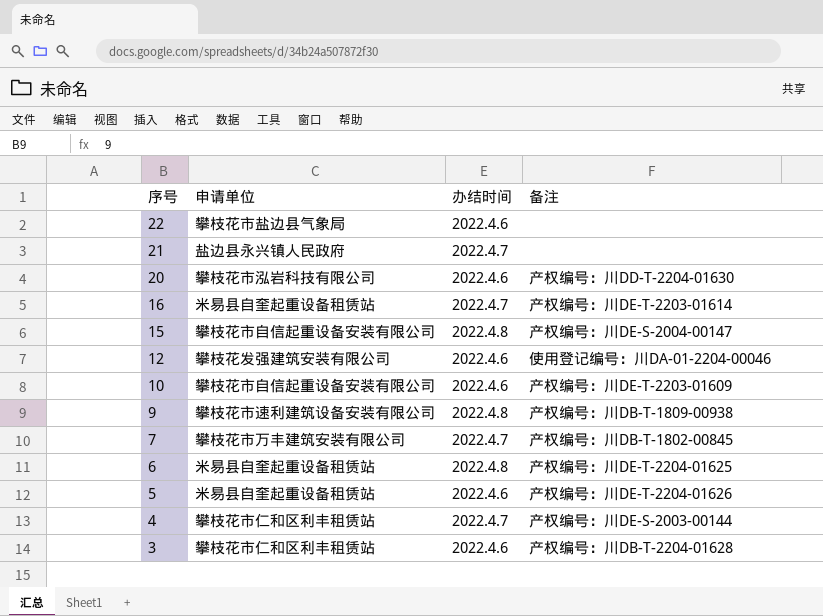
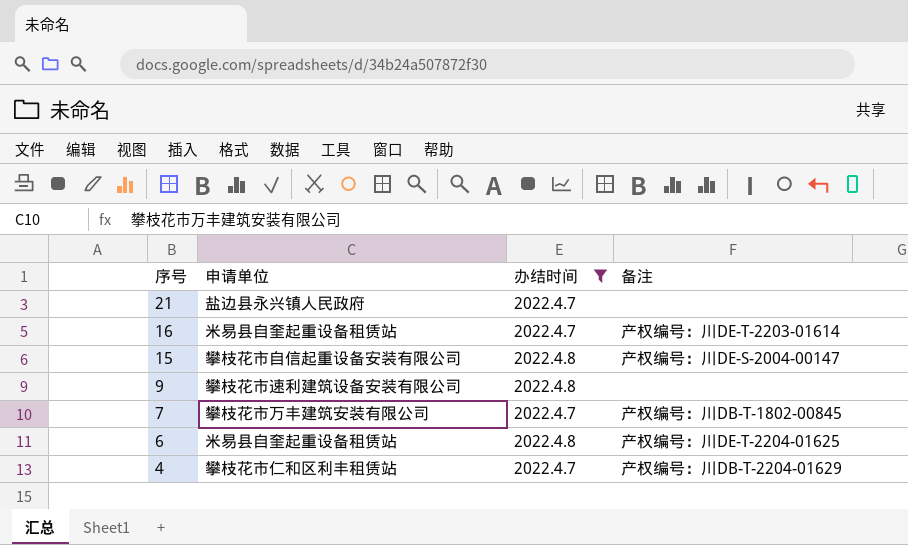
filter: none -> 办结时间 != 2022.4.6
9 | 备注: 产权编号：川DB-T-1809-00938 -> none
4 | 备注: 产权编号：川DE-S-2003-00144 -> 产权编号：川DB-T-2204-01629

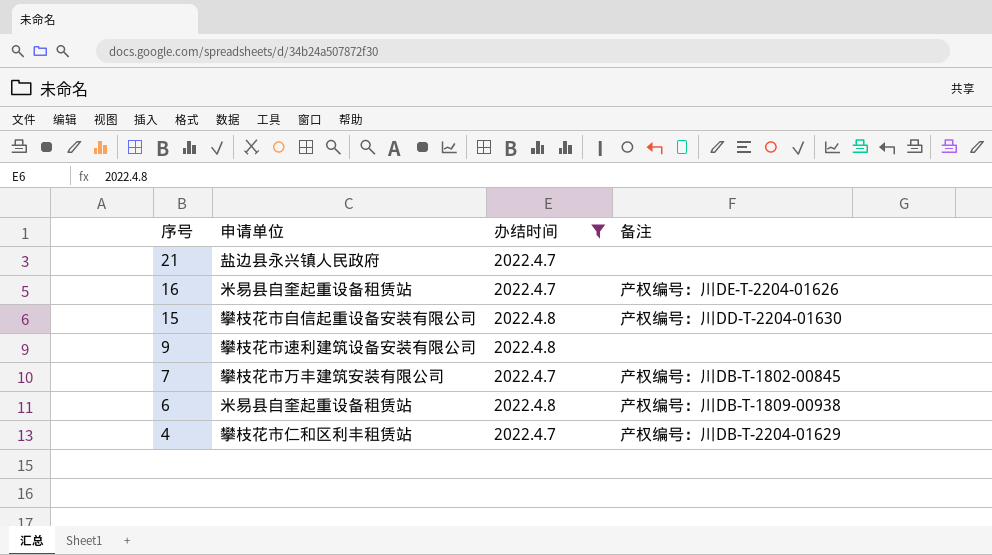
16 | 备注: 产权编号：川DE-T-2203-01614 -> 产权编号：川DE-T-2204-01626
15 | 备注: 产权编号：川DE-S-2004-00147 -> 产权编号：川DD-T-2204-01630
6 | 备注: 产权编号：川DE-T-2204-01625 -> 产权编号：川DB-T-1809-00938

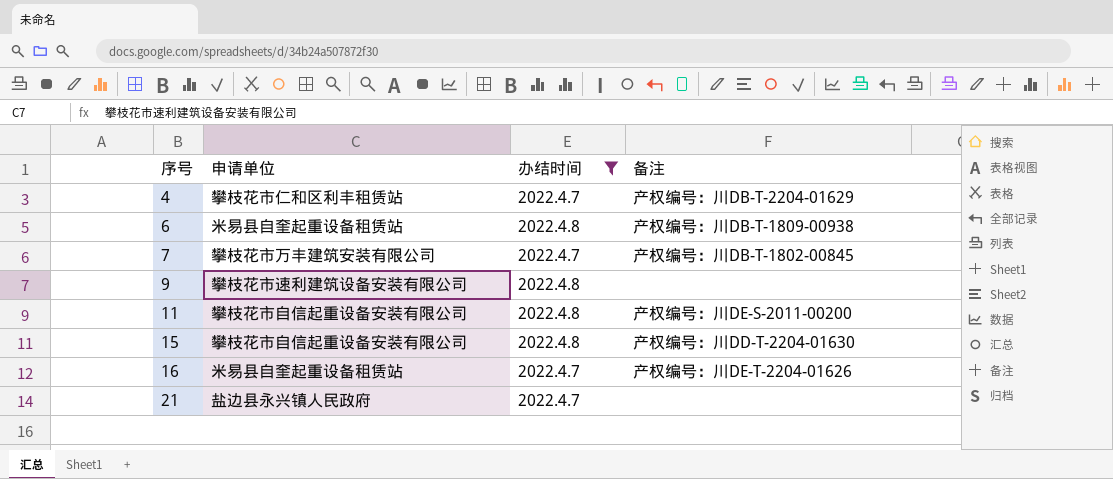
row order: 序号 descending -> 序号 ascending
row 11: none -> 攀枝花市自信起重设备安装有限公司 | 2022.4.8 | 产权编号：川DE-S-2011-00200

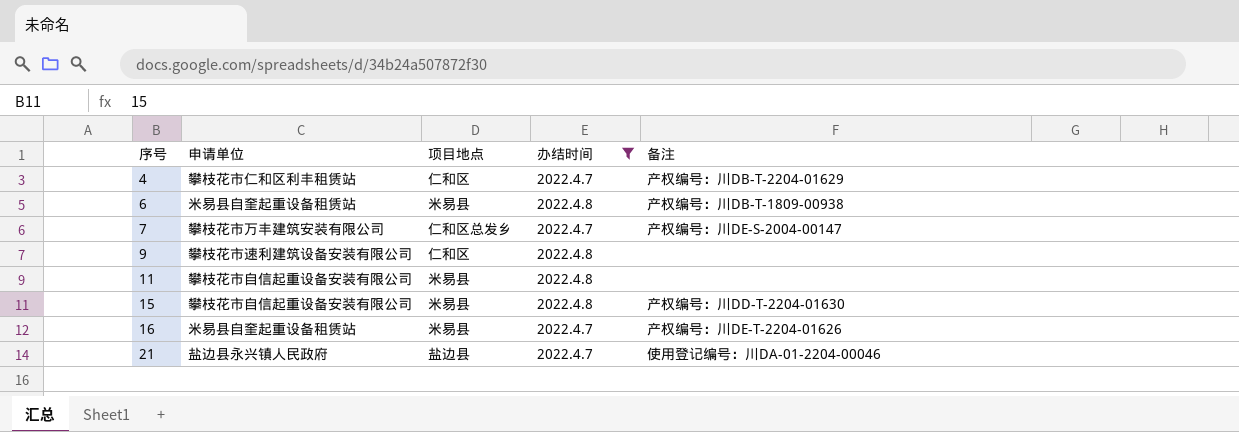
column 项目地点 | position: none -> 3
7 | 备注: 产权编号：川DB-T-1802-00845 -> 产权编号：川DE-S-2004-00147
11 | 备注: 产权编号：川DE-S-2011-00200 -> none
21 | 备注: none -> 使用登记编号：川DA-01-2204-00046

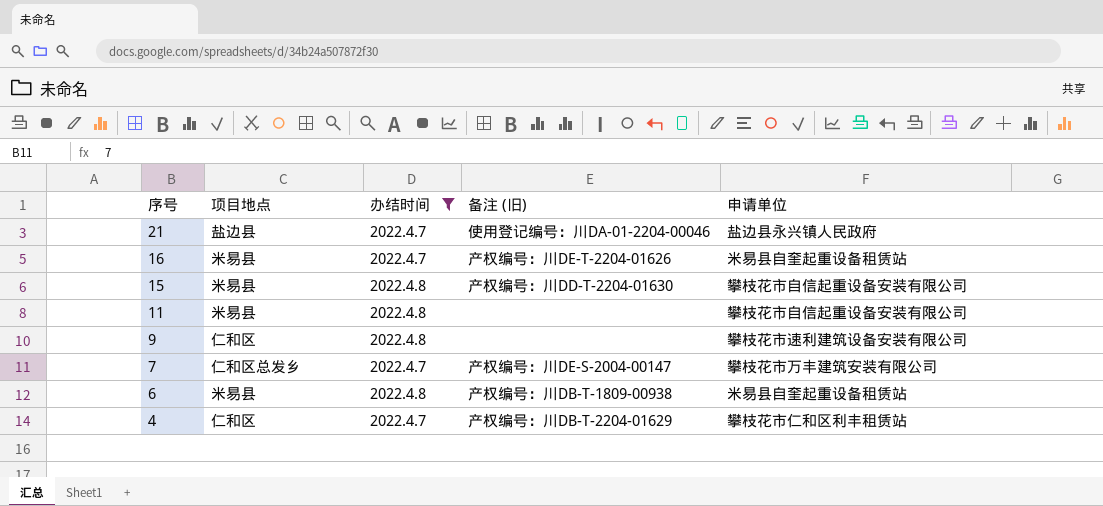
row order: 序号 ascending -> 序号 descending
column name: 备注 -> 备注 (旧)
column 申请单位 | position: 2 -> 5

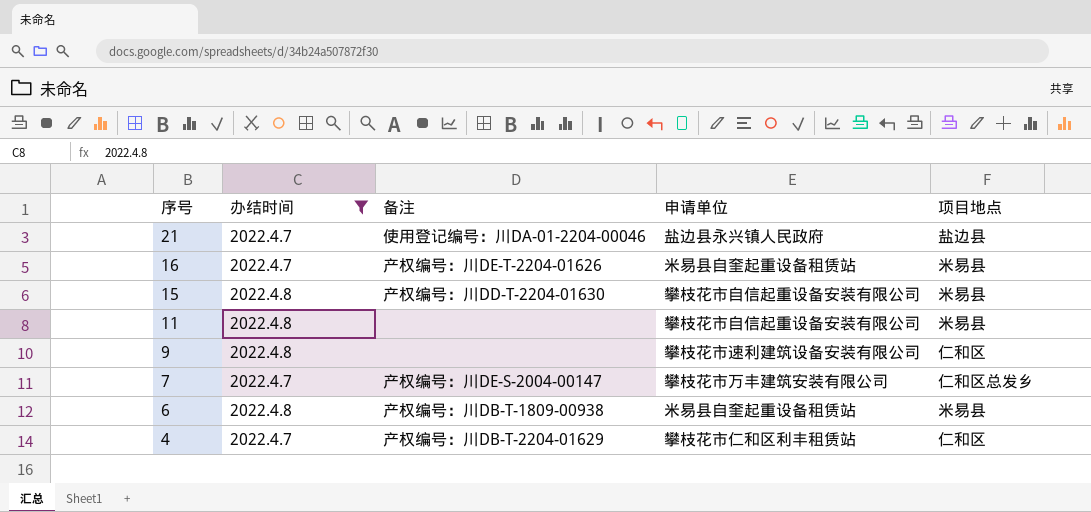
column name: 备注 (旧) -> 备注
column 项目地点 | position: 2 -> 5

